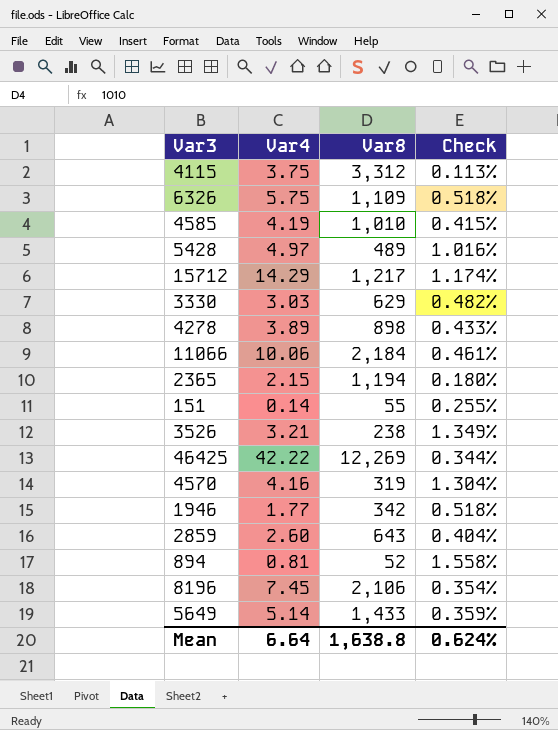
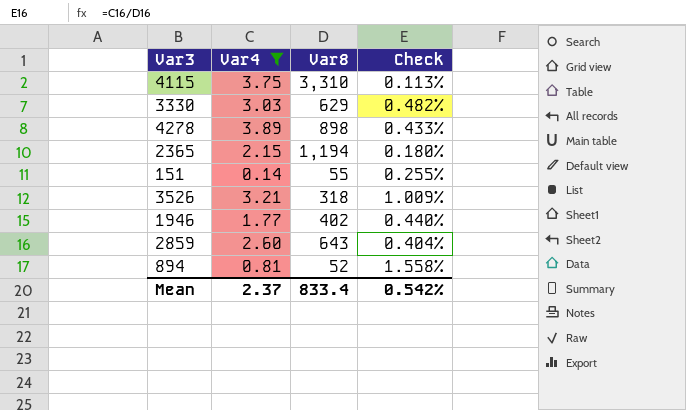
filter: none -> Var4 <= 3.89
4115 | Var8: 3,312 -> 3,310
3526 | Var8: 238 -> 318
3526 | Check: 1.349% -> 1.009%
1946 | Var8: 342 -> 402
1946 | Check: 0.518% -> 0.440%
Mean | Var4: 6.64 -> 2.37
Mean | Var8: 1,638.8 -> 833.4
Mean | Check: 0.624% -> 0.542%

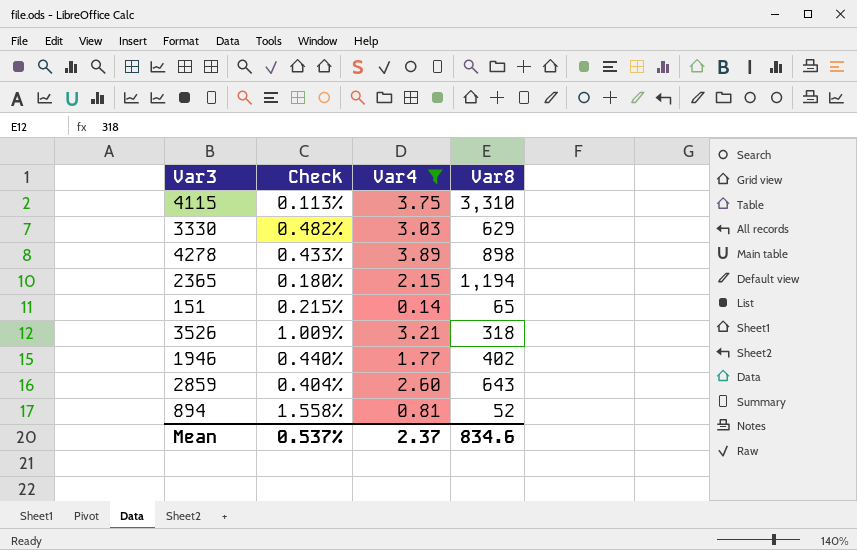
column Check | position: 4 -> 2
151 | Check: 0.255% -> 0.215%
151 | Var8: 55 -> 65
Mean | Check: 0.542% -> 0.537%
Mean | Var8: 833.4 -> 834.6

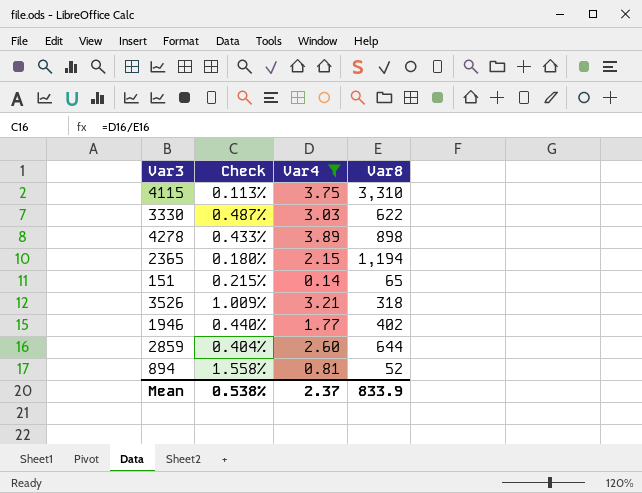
3330 | Check: 0.482% -> 0.487%
3330 | Var8: 629 -> 622
2859 | Var8: 643 -> 644
Mean | Check: 0.537% -> 0.538%
Mean | Var8: 834.6 -> 833.9

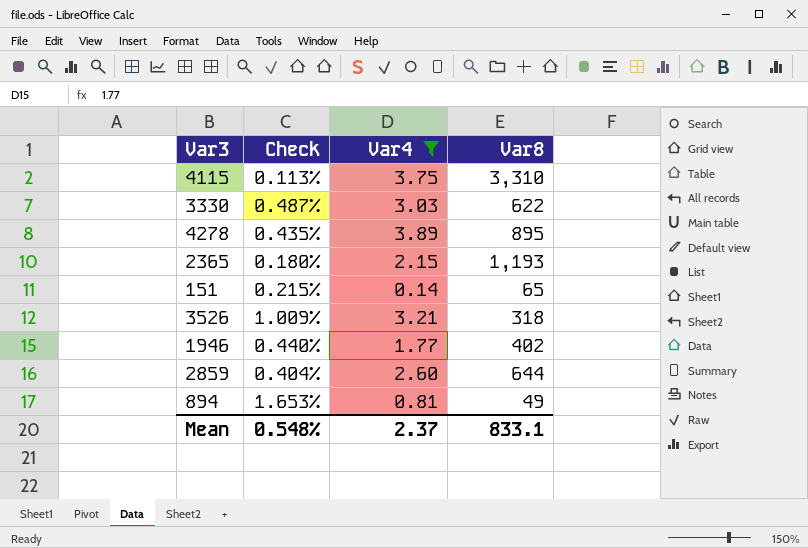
4278 | Check: 0.433% -> 0.435%
4278 | Var8: 898 -> 895
2365 | Var8: 1,194 -> 1,193
894 | Check: 1.558% -> 1.653%
894 | Var8: 52 -> 49
Mean | Check: 0.538% -> 0.548%
Mean | Var8: 833.9 -> 833.1

